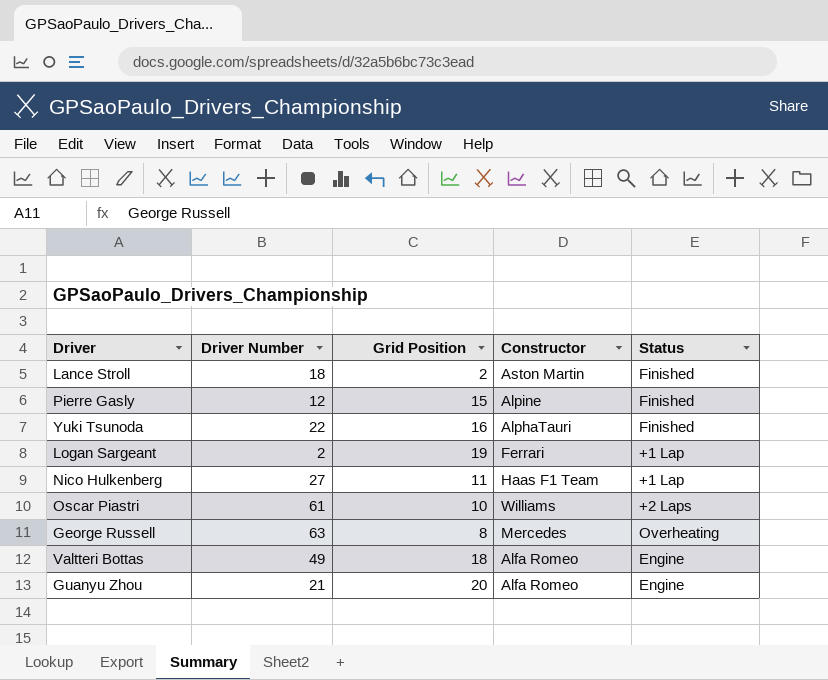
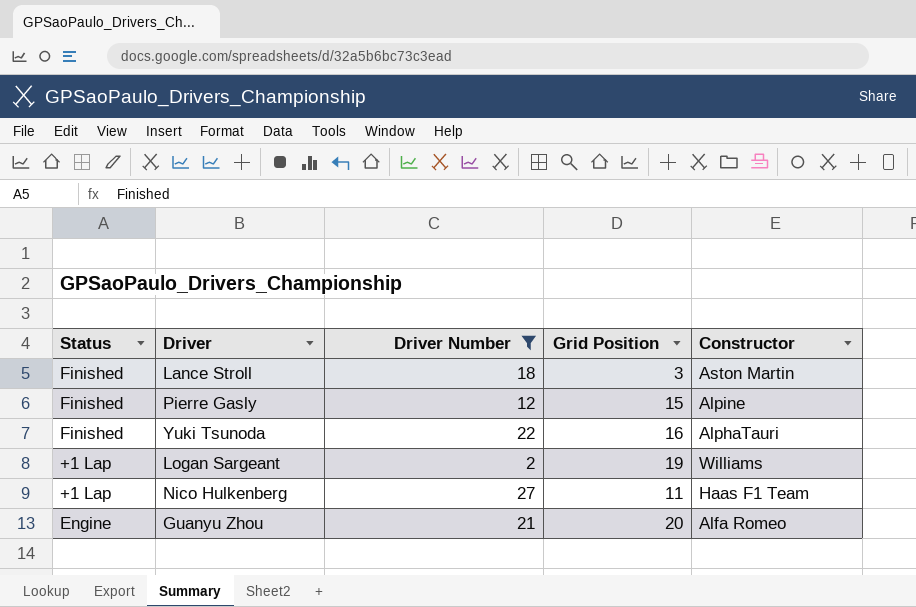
filter: none -> Driver Number <= 27
column Status | position: 5 -> 1
Lance Stroll | Grid Position: 2 -> 3
Logan Sargeant | Constructor: Ferrari -> Williams

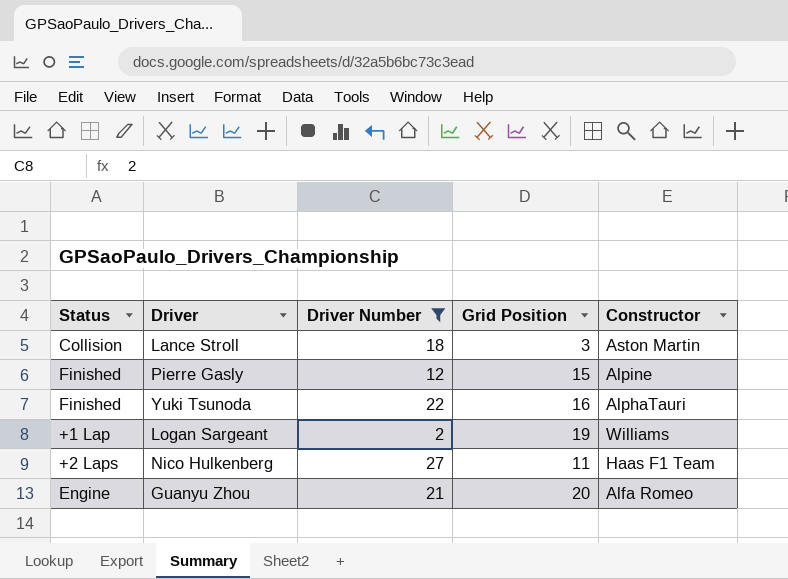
Lance Stroll | Status: Finished -> Collision
Nico Hulkenberg | Status: +1 Lap -> +2 Laps

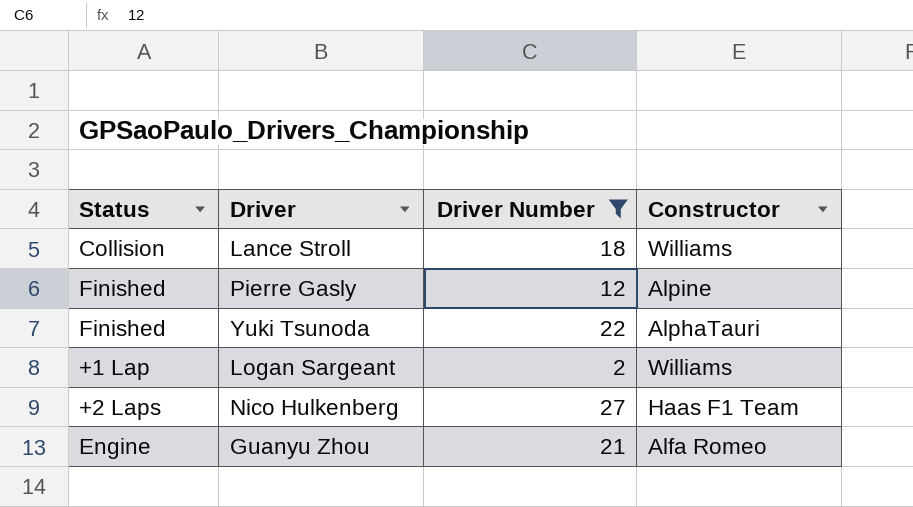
column Grid Position | position: 4 -> none
Lance Stroll | Constructor: Aston Martin -> Williams

